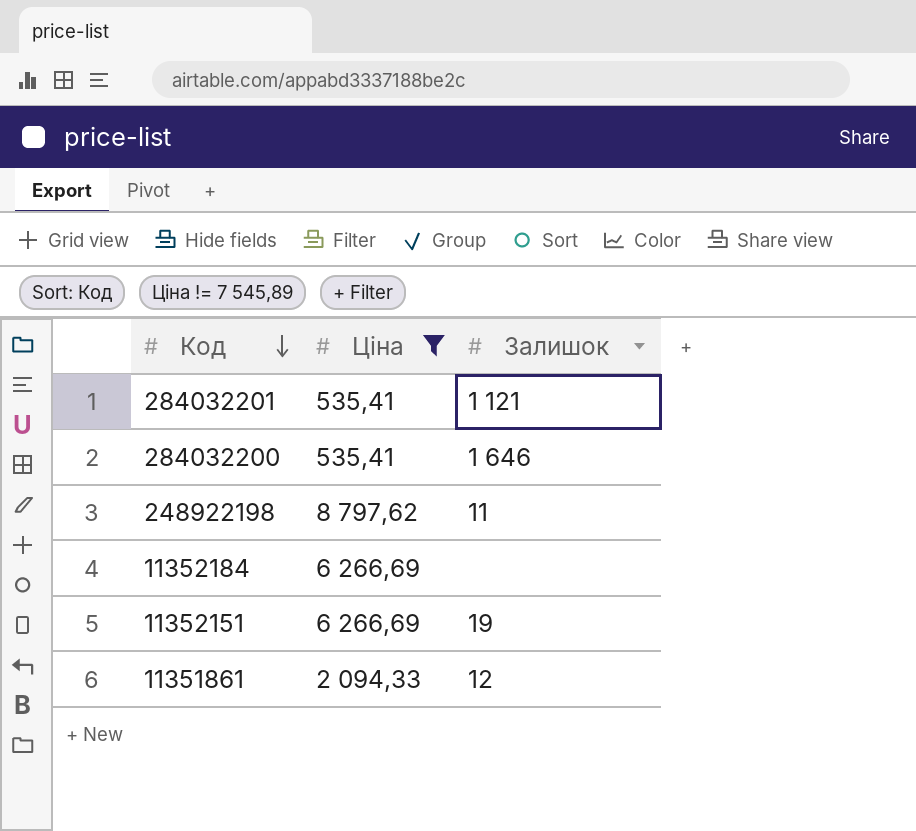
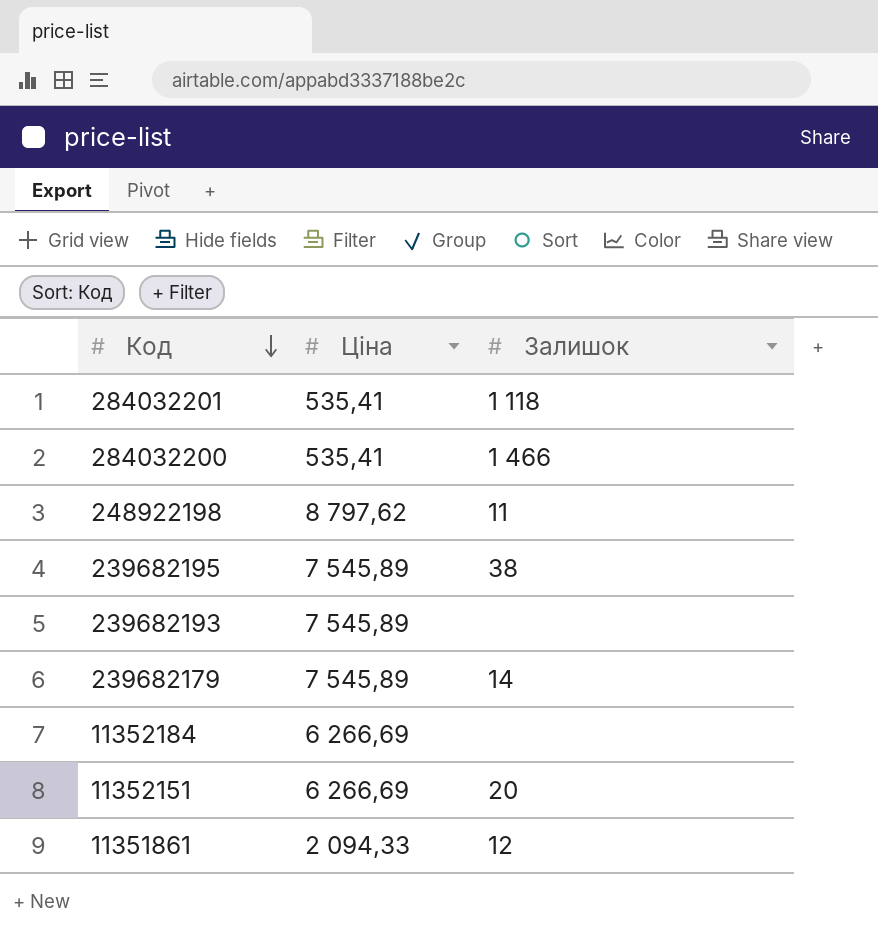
filter: Ціна != 7 545,89 -> none
284032201 | Залишок: 1 121 -> 1 118
284032200 | Залишок: 1 646 -> 1 466
11352151 | Залишок: 19 -> 20

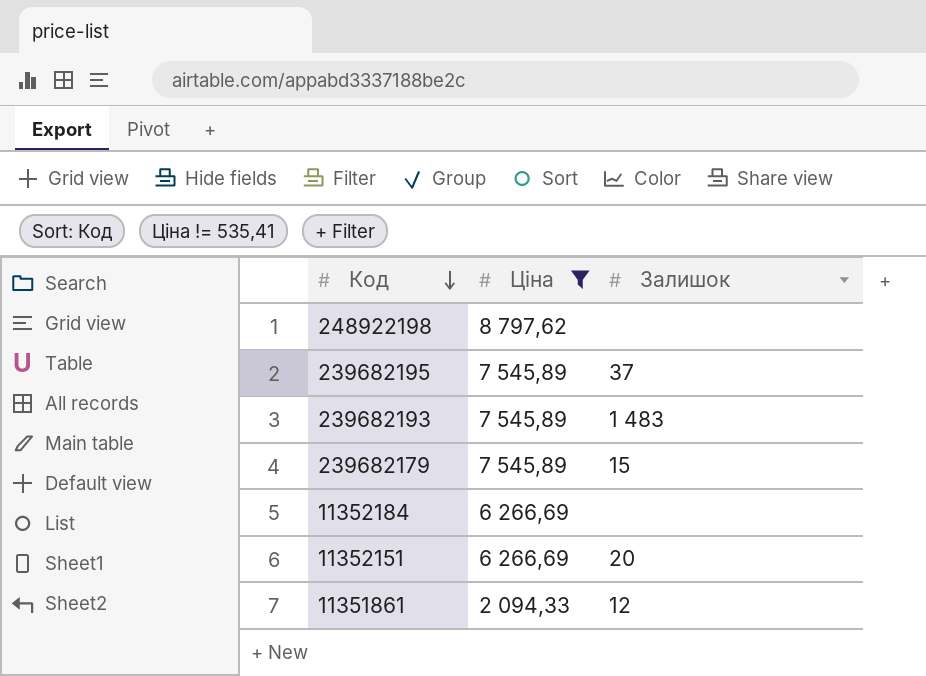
filter: none -> Ціна != 535,41
248922198 | Залишок: 11 -> none
239682195 | Залишок: 38 -> 37
239682193 | Залишок: none -> 1 483
239682179 | Залишок: 14 -> 15

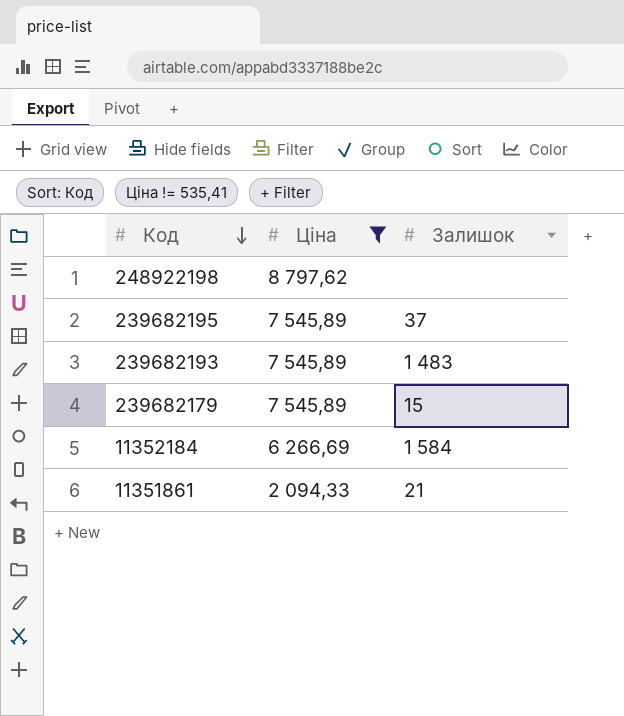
row 11352151: 6 266,69 | 20 -> none
11352184 | Залишок: none -> 1 584
11351861 | Залишок: 12 -> 21

